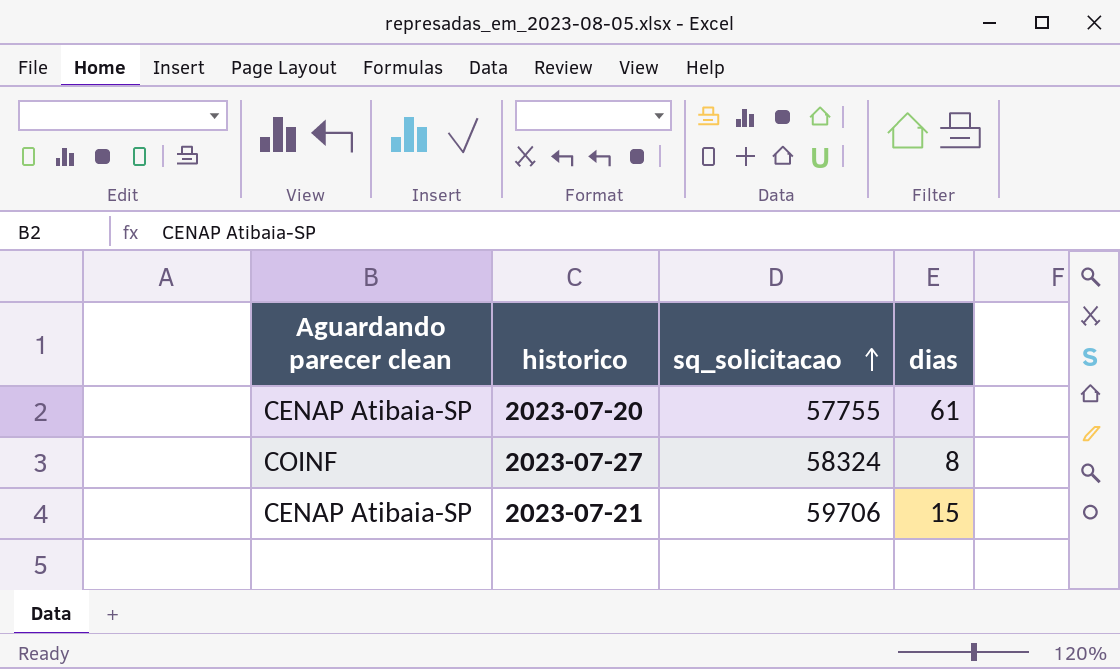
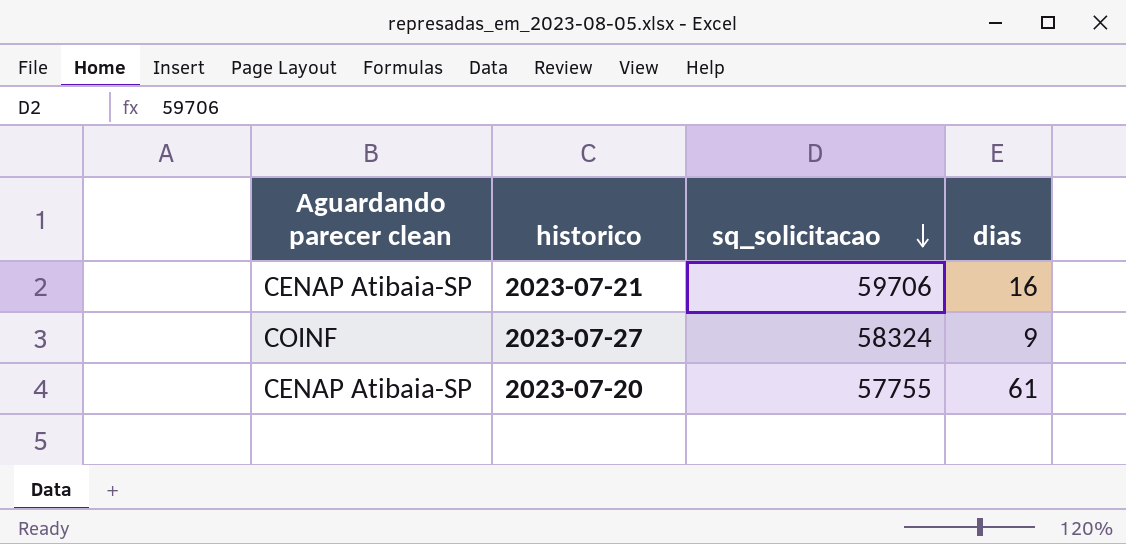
row order: sq_solicitacao ascending -> sq_solicitacao descending
2023-07-21 | dias: 15 -> 16
2023-07-27 | dias: 8 -> 9

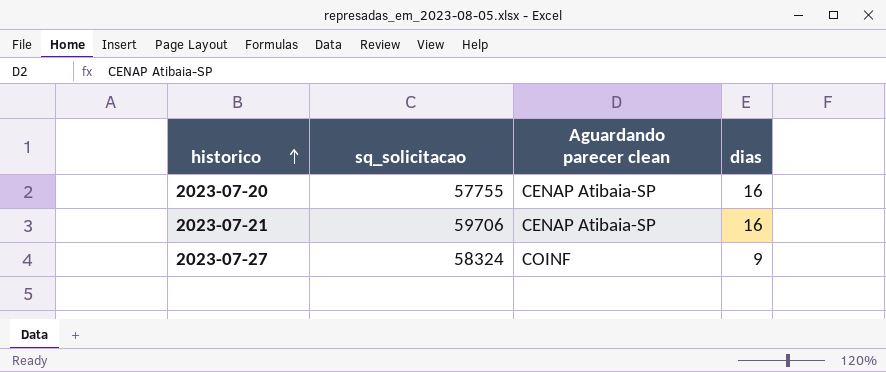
row order: sq_solicitacao descending -> historico ascending
column Aguardando parecer clean | position: 1 -> 3
2023-07-20 | dias: 61 -> 16

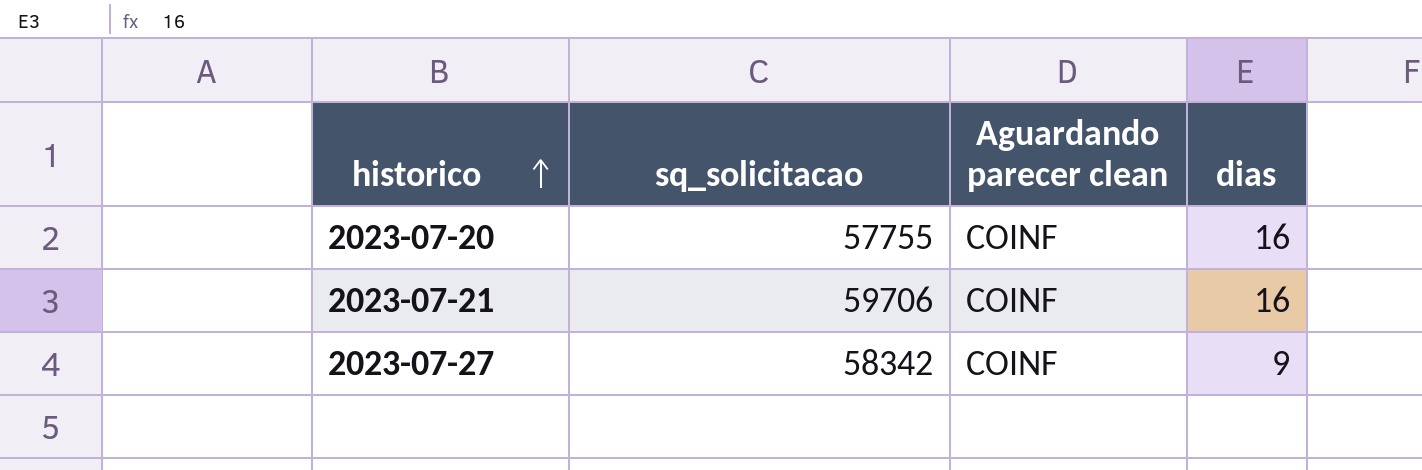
2023-07-20 | Aguardando parecer clean: CENAP Atibaia-SP -> COINF
2023-07-21 | Aguardando parecer clean: CENAP Atibaia-SP -> COINF
2023-07-27 | sq_solicitacao: 58324 -> 58342

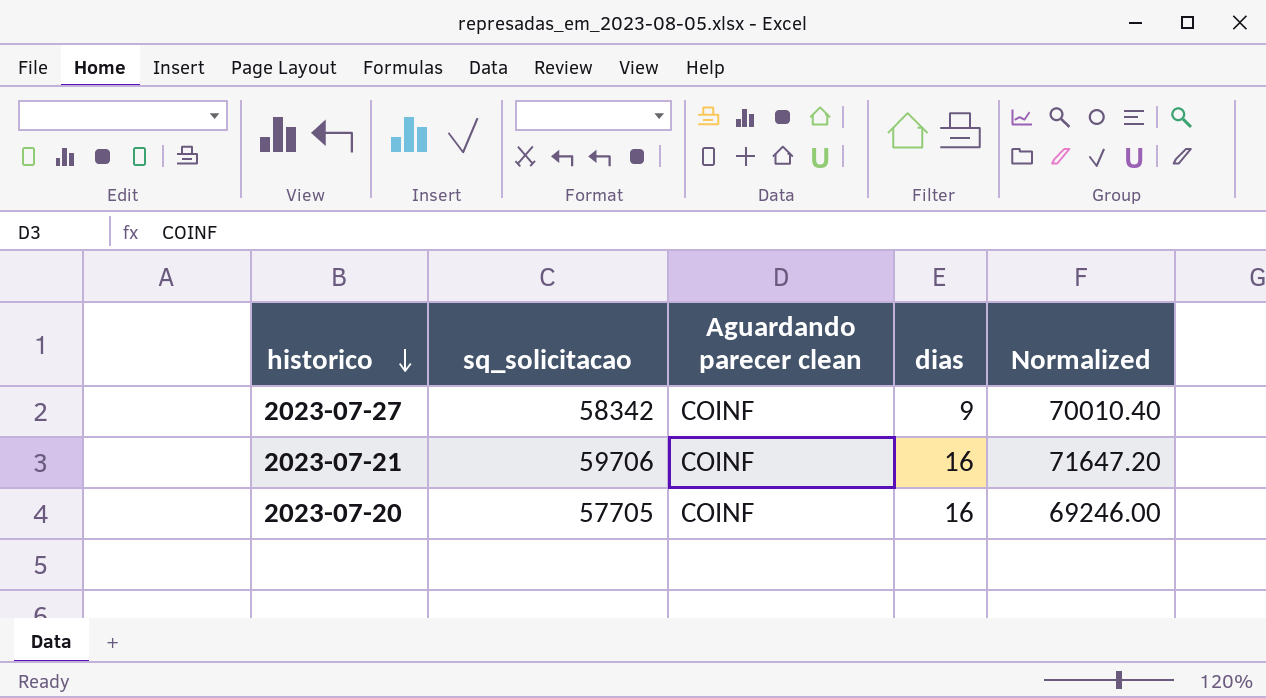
row order: historico ascending -> historico descending
column Normalized | formula: none -> [sq_solicitacao] * 1.2
2023-07-20 | sq_solicitacao: 57755 -> 57705

